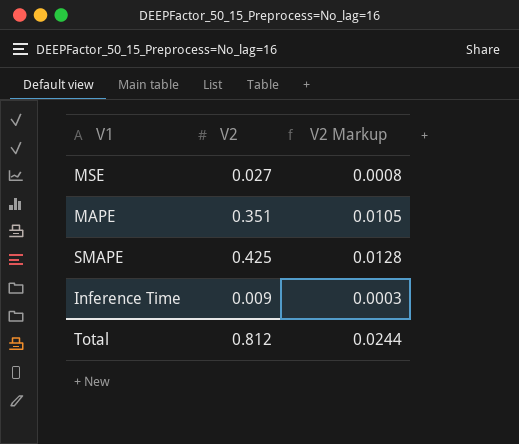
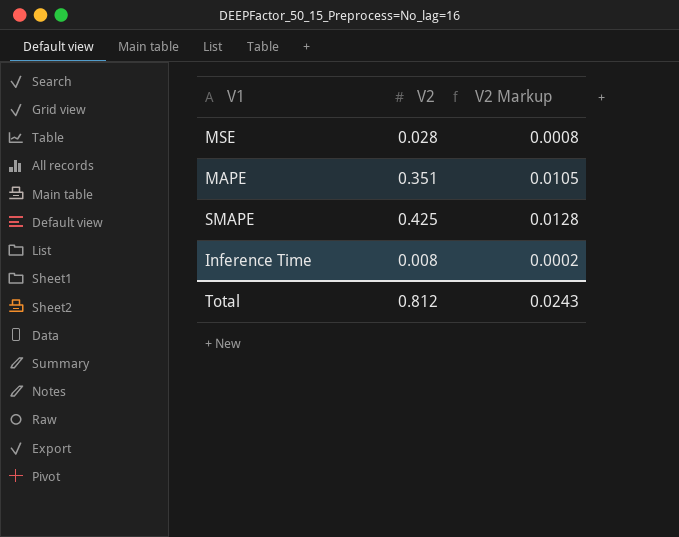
MSE | V2: 0.027 -> 0.028
Inference Time | V2: 0.009 -> 0.008
Inference Time | V2 Markup: 0.0003 -> 0.0002
Total | V2 Markup: 0.0244 -> 0.0243

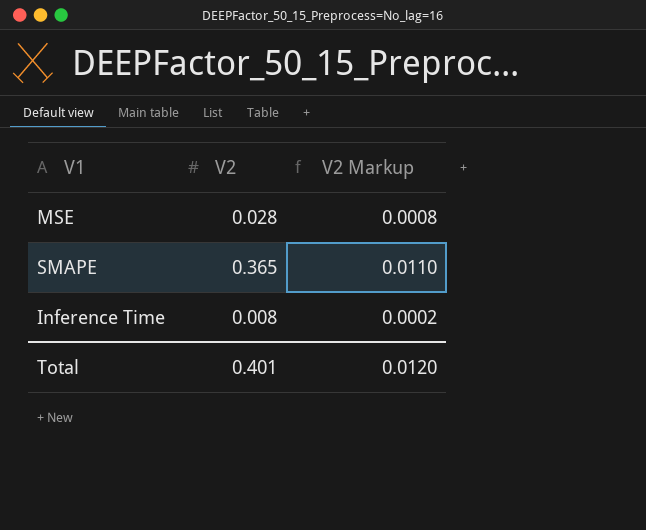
row MAPE: 0.351 | 0.0105 -> none
SMAPE | V2: 0.425 -> 0.365
SMAPE | V2 Markup: 0.0128 -> 0.0110
Total | V2: 0.812 -> 0.401
Total | V2 Markup: 0.0243 -> 0.0120

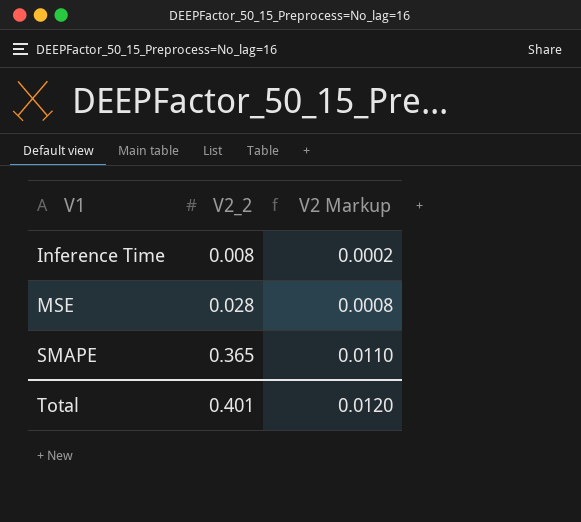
row order: none -> V1 ascending
column name: V2 -> V2_2

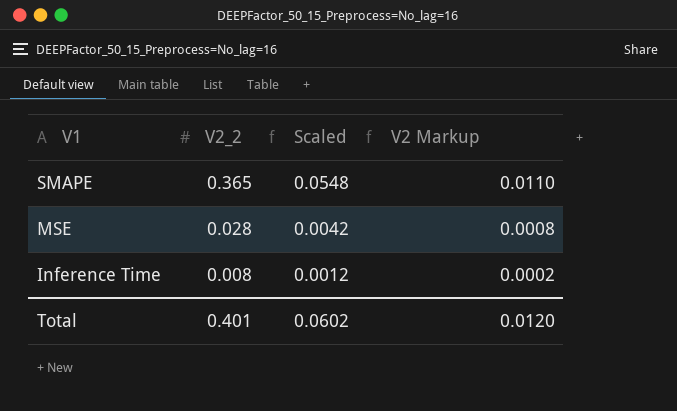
row order: V1 ascending -> V1 descending
column Scaled | formula: none -> [V2_2] * 0.15

